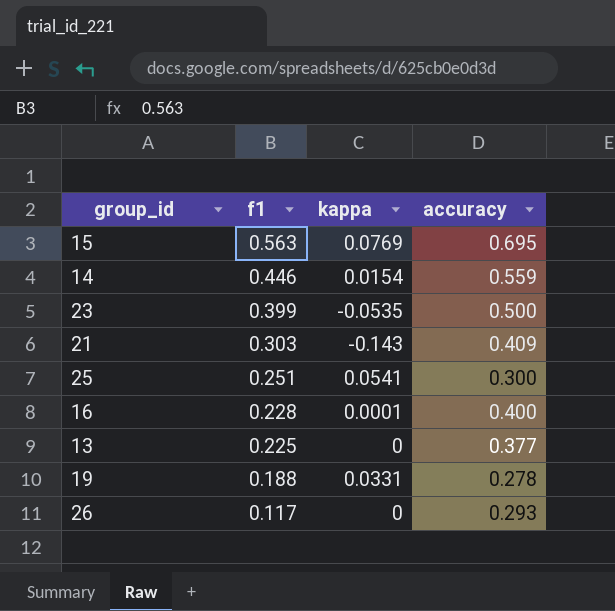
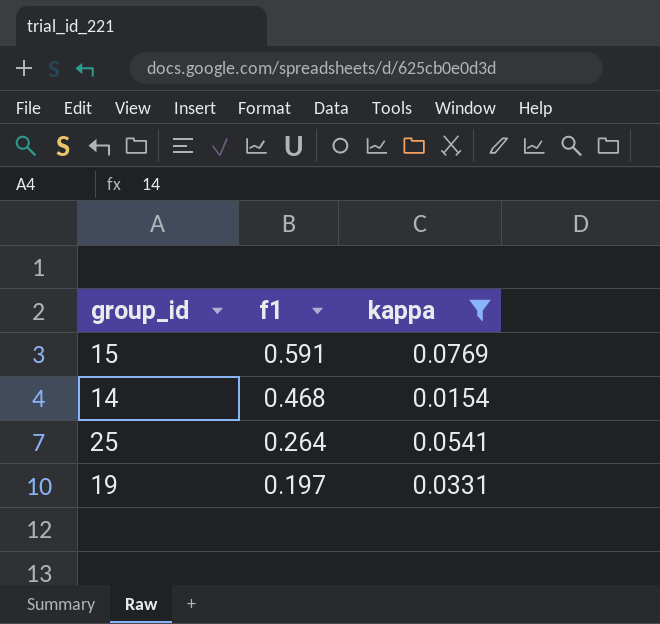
filter: none -> kappa >= 0.0154
column accuracy | position: 4 -> none
15 | f1: 0.563 -> 0.591
14 | f1: 0.446 -> 0.468
25 | f1: 0.251 -> 0.264
19 | f1: 0.188 -> 0.197

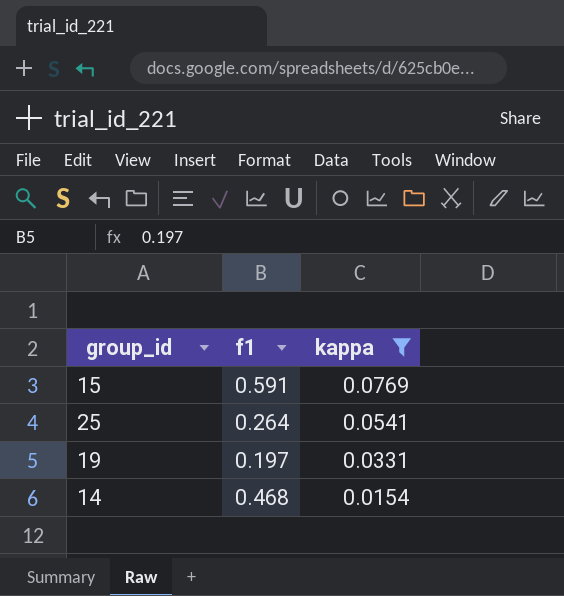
row order: f1 descending -> kappa descending

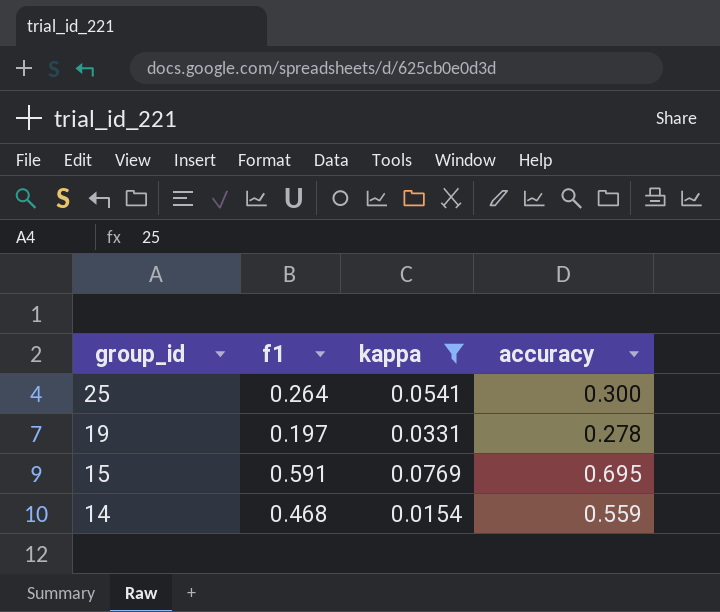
row order: kappa descending -> group_id descending
column accuracy | position: none -> 4

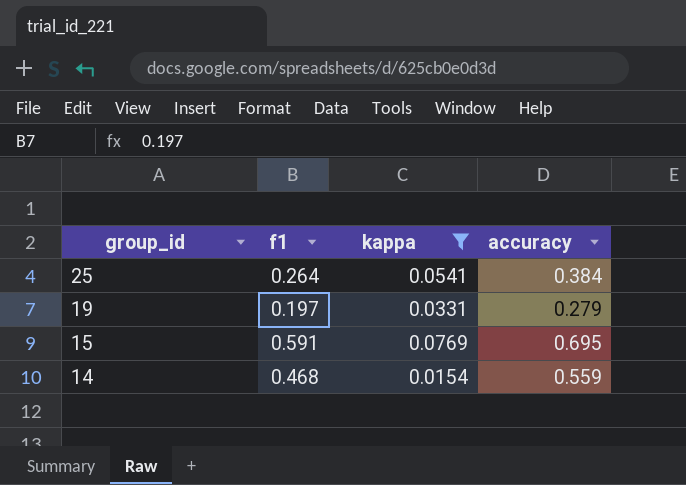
25 | accuracy: 0.300 -> 0.384
19 | accuracy: 0.278 -> 0.279

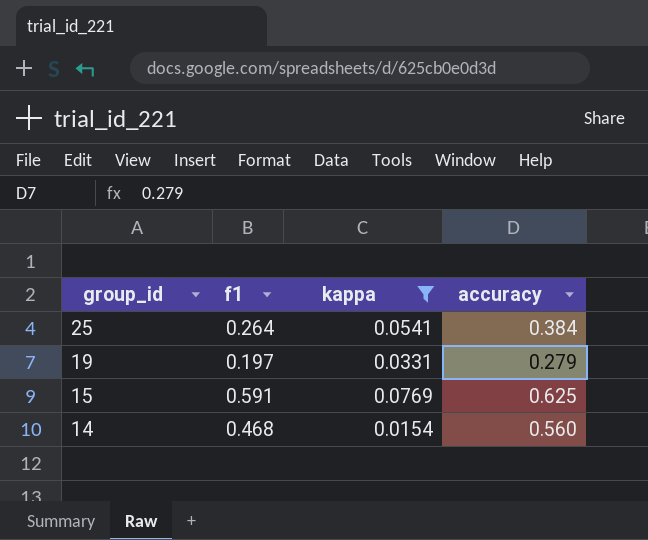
15 | accuracy: 0.695 -> 0.625
14 | accuracy: 0.559 -> 0.560

